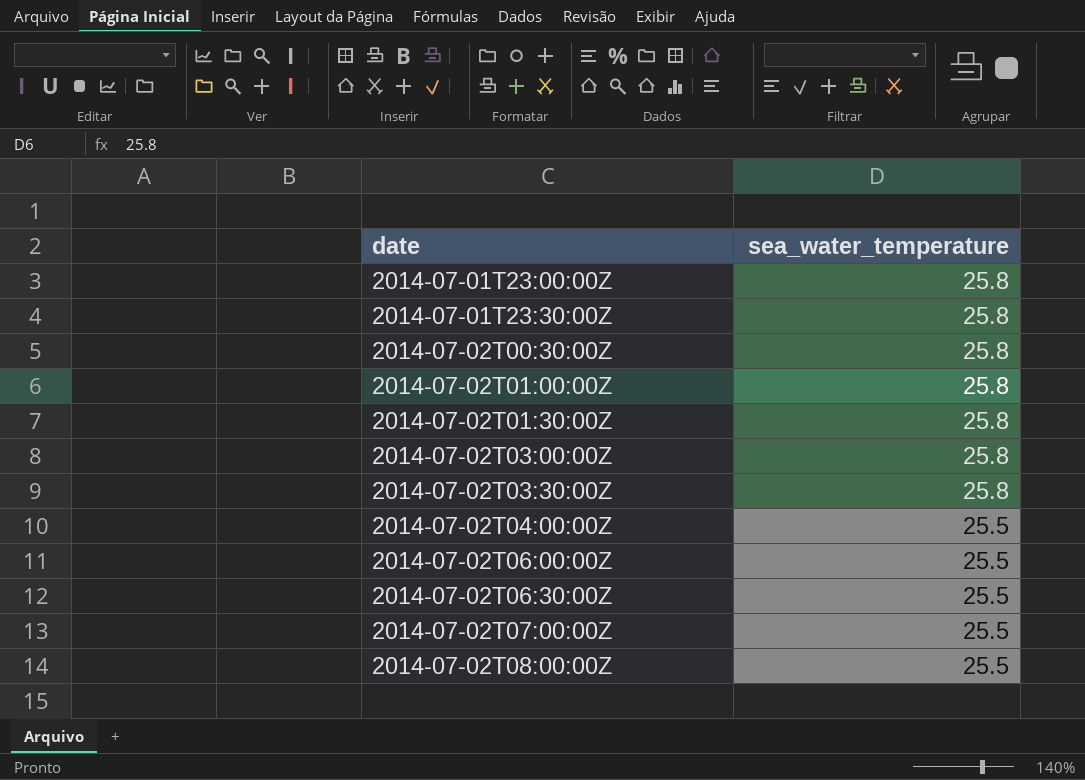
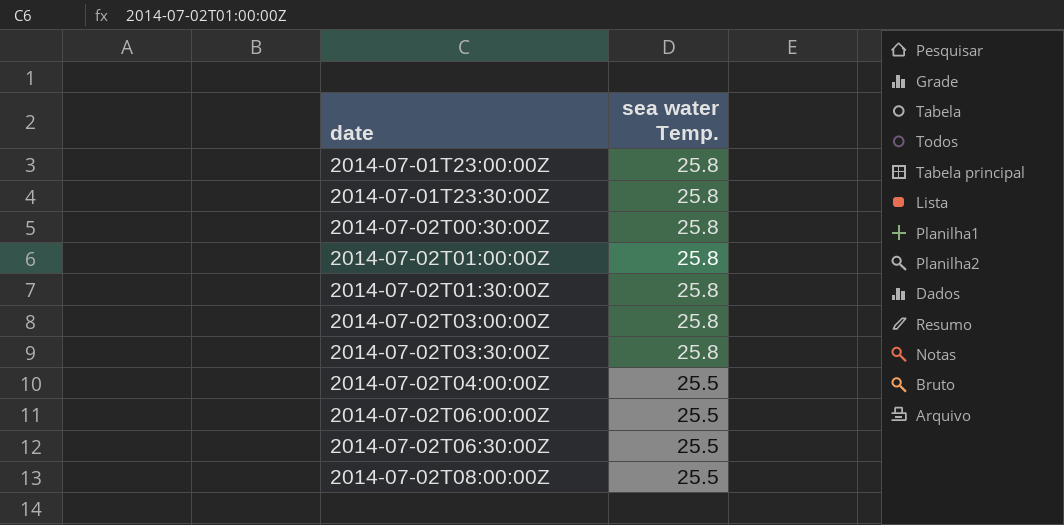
column name: sea_water_temperature -> sea water Temp.
row 2014-07-02T07:00:00Z: 25.5 -> none

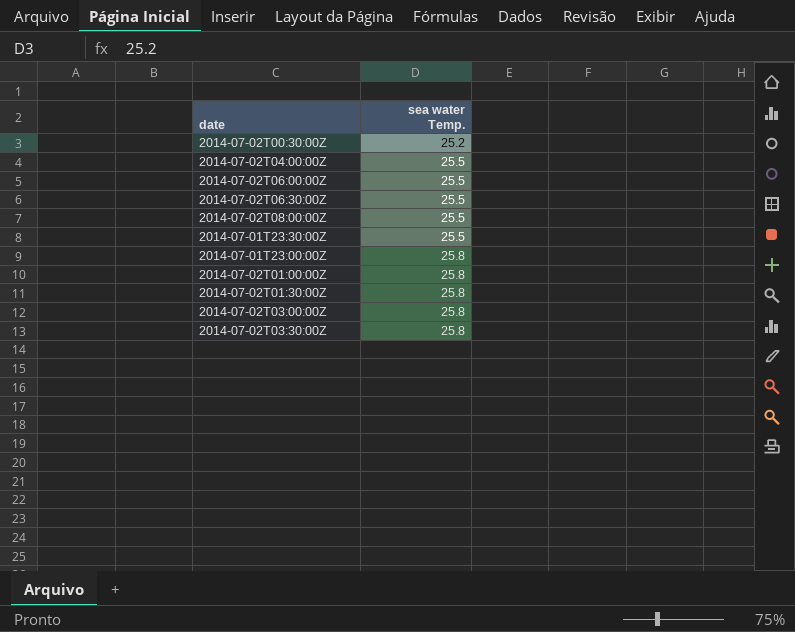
row order: date ascending -> sea water Temp. ascending
2014-07-02T00:30:00Z | sea water Temp.: 25.8 -> 25.2
2014-07-01T23:30:00Z | sea water Temp.: 25.8 -> 25.5

